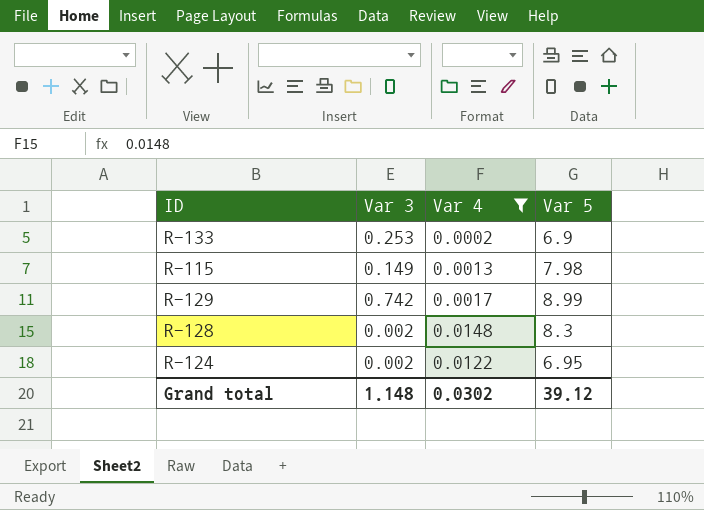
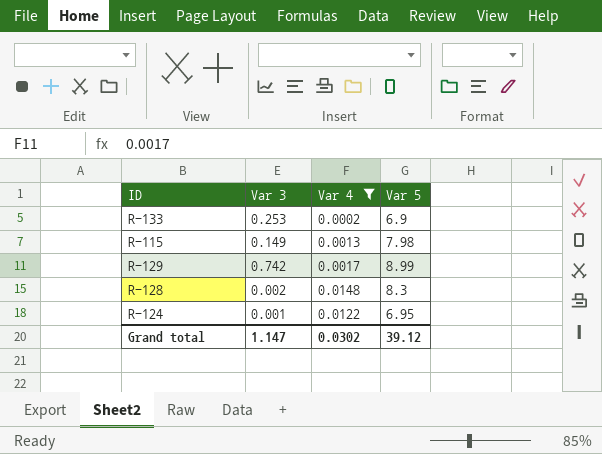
R-124 | Var 3: 0.002 -> 0.001
Grand total | Var 3: 1.148 -> 1.147

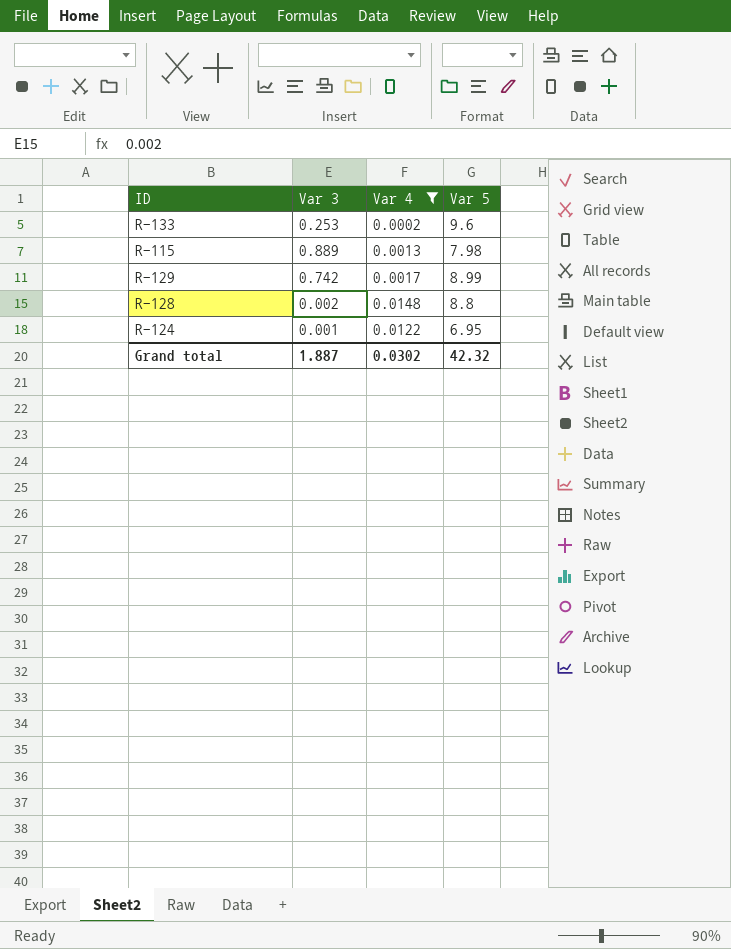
R-133 | Var 5: 6.9 -> 9.6
R-115 | Var 3: 0.149 -> 0.889
R-128 | Var 5: 8.3 -> 8.8
Grand total | Var 3: 1.147 -> 1.887
Grand total | Var 5: 39.12 -> 42.32

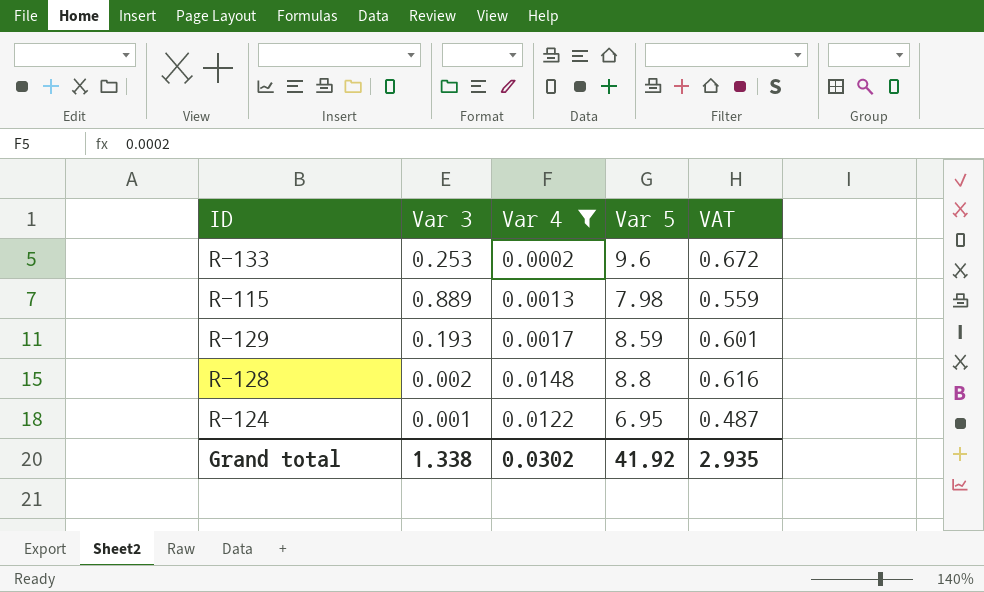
column VAT | formula: none -> [Var 5] * 0.07
R-129 | Var 3: 0.742 -> 0.193
R-129 | Var 5: 8.99 -> 8.59
Grand total | Var 3: 1.887 -> 1.338
Grand total | Var 5: 42.32 -> 41.92

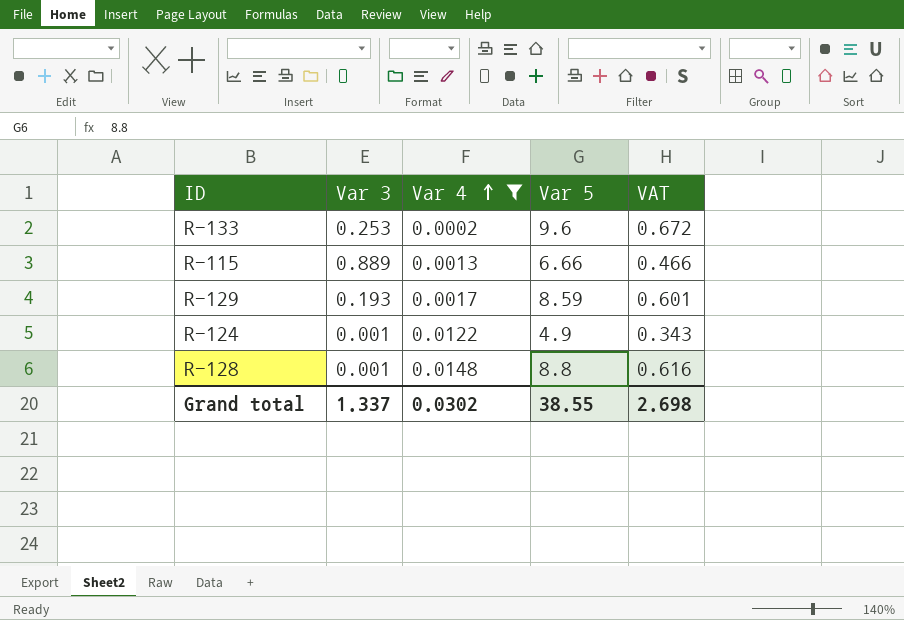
row order: none -> Var 4 ascending
R-115 | Var 5: 7.98 -> 6.66
R-115 | VAT: 0.559 -> 0.466
R-124 | Var 5: 6.95 -> 4.9
R-124 | VAT: 0.487 -> 0.343
R-128 | Var 3: 0.002 -> 0.001
Grand total | Var 3: 1.338 -> 1.337
Grand total | Var 5: 41.92 -> 38.55
Grand total | VAT: 2.935 -> 2.698

